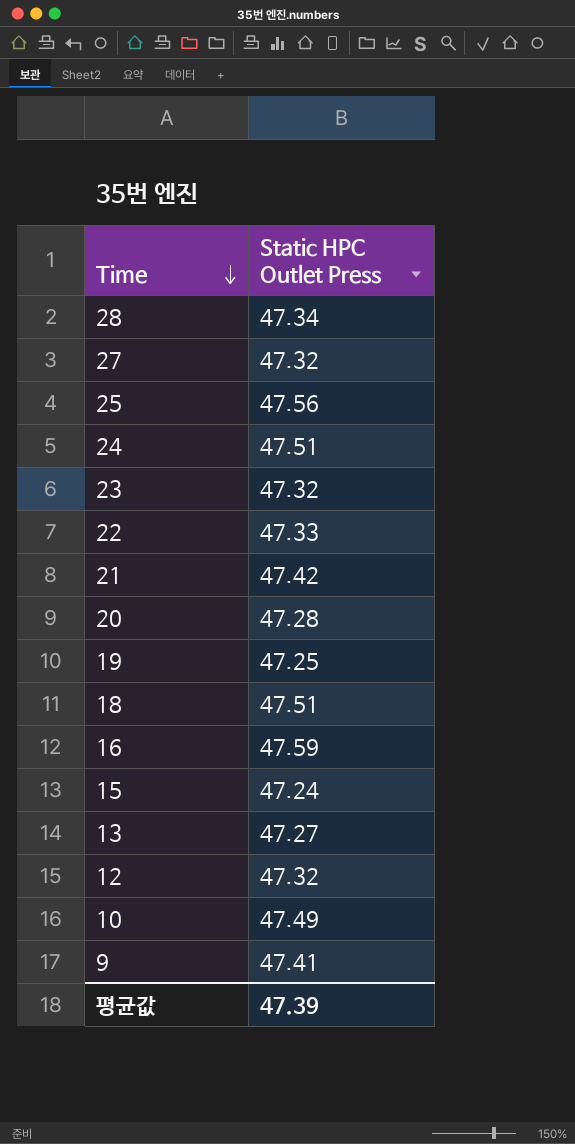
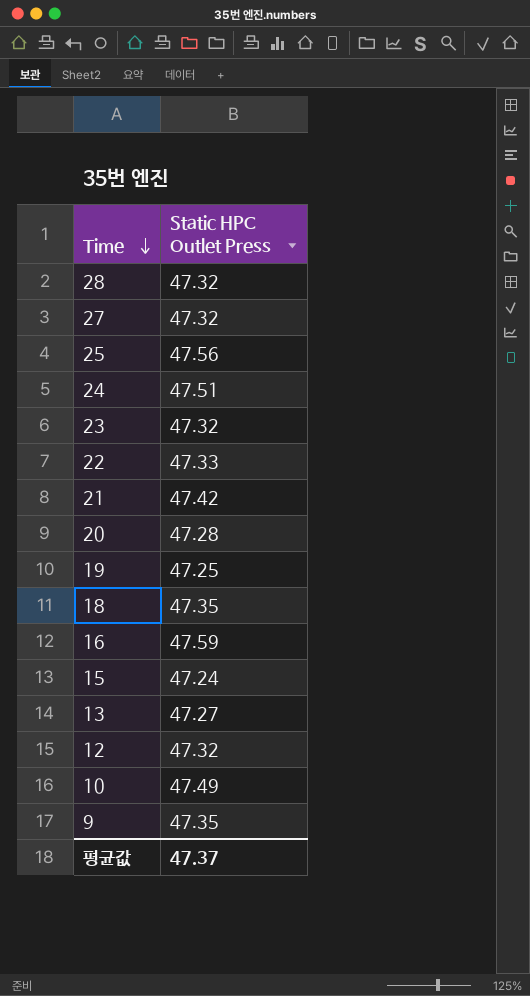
28 | Static HPC Outlet Press: 47.34 -> 47.32
18 | Static HPC Outlet Press: 47.51 -> 47.35
9 | Static HPC Outlet Press: 47.41 -> 47.35
평균값 | Static HPC Outlet Press: 47.39 -> 47.37

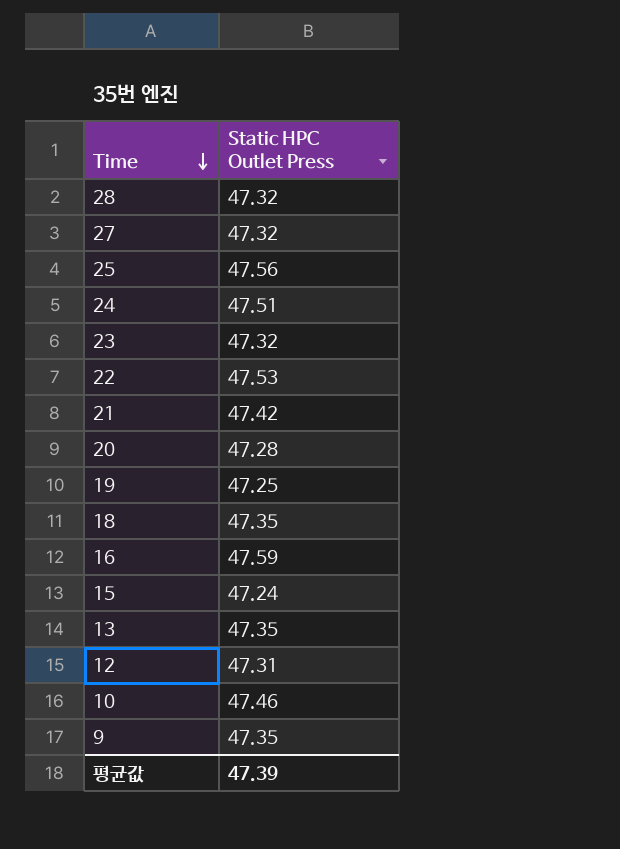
22 | Static HPC Outlet Press: 47.33 -> 47.53
13 | Static HPC Outlet Press: 47.27 -> 47.35
12 | Static HPC Outlet Press: 47.32 -> 47.31
10 | Static HPC Outlet Press: 47.49 -> 47.46
평균값 | Static HPC Outlet Press: 47.37 -> 47.39

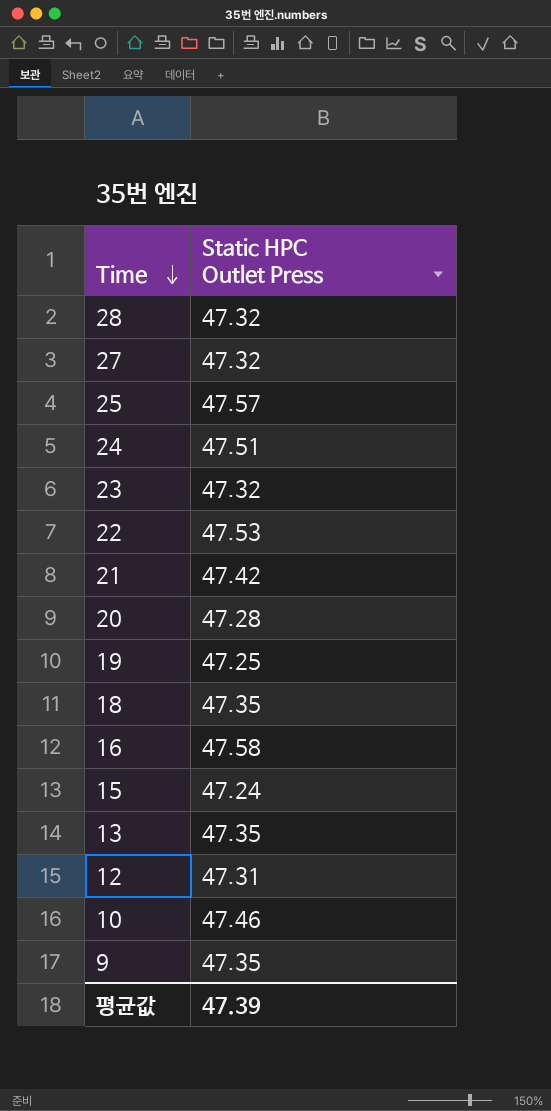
25 | Static HPC Outlet Press: 47.56 -> 47.57
16 | Static HPC Outlet Press: 47.59 -> 47.58

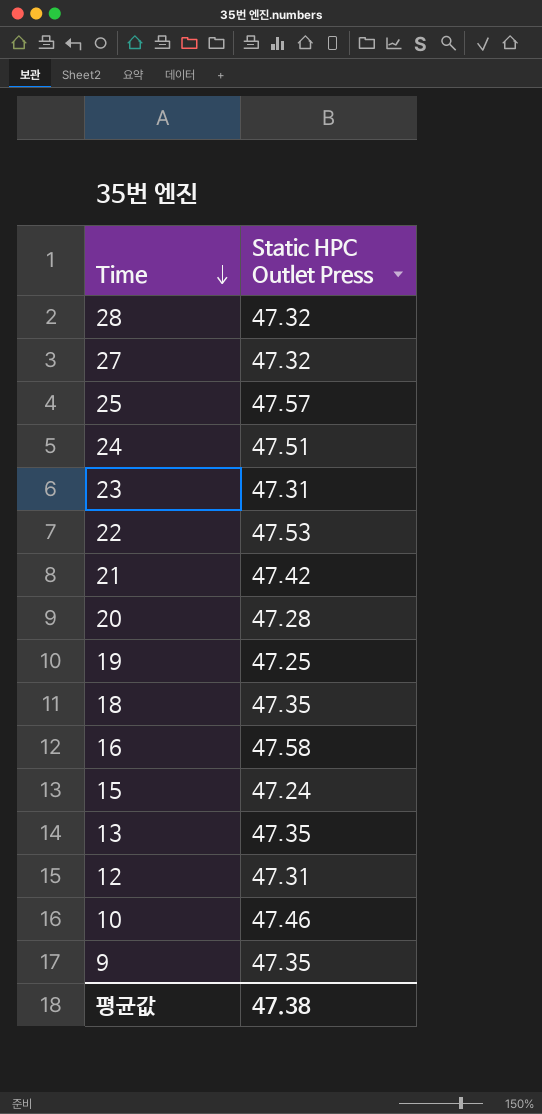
23 | Static HPC Outlet Press: 47.32 -> 47.31
평균값 | Static HPC Outlet Press: 47.39 -> 47.38

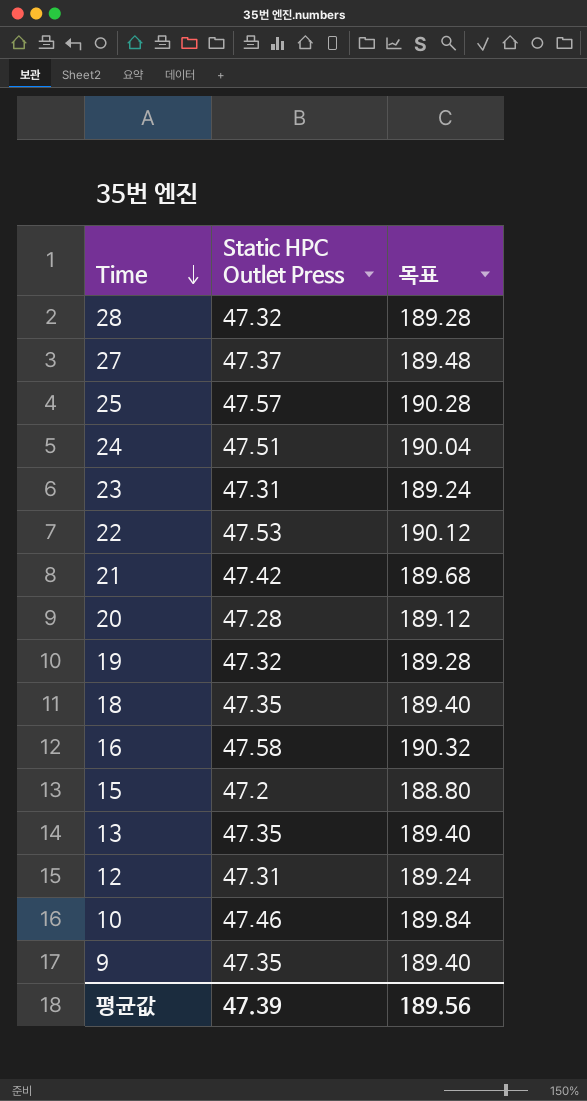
column 목표 | formula: none -> [Static HPC Outlet Press] * 4
27 | Static HPC Outlet Press: 47.32 -> 47.37
19 | Static HPC Outlet Press: 47.25 -> 47.32
15 | Static HPC Outlet Press: 47.24 -> 47.2
평균값 | Static HPC Outlet Press: 47.38 -> 47.39

